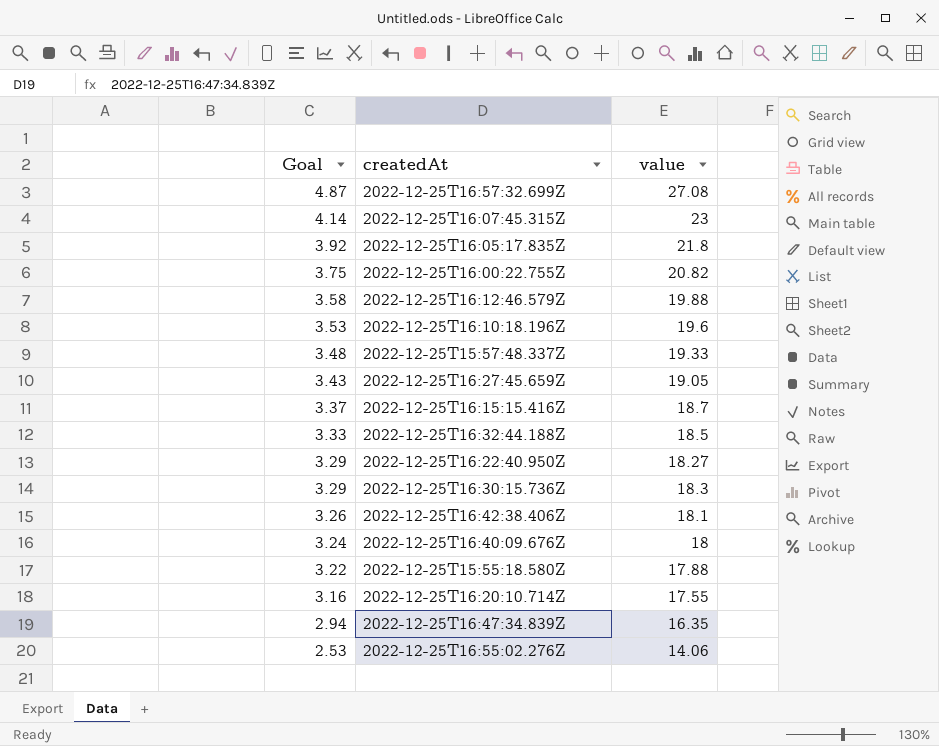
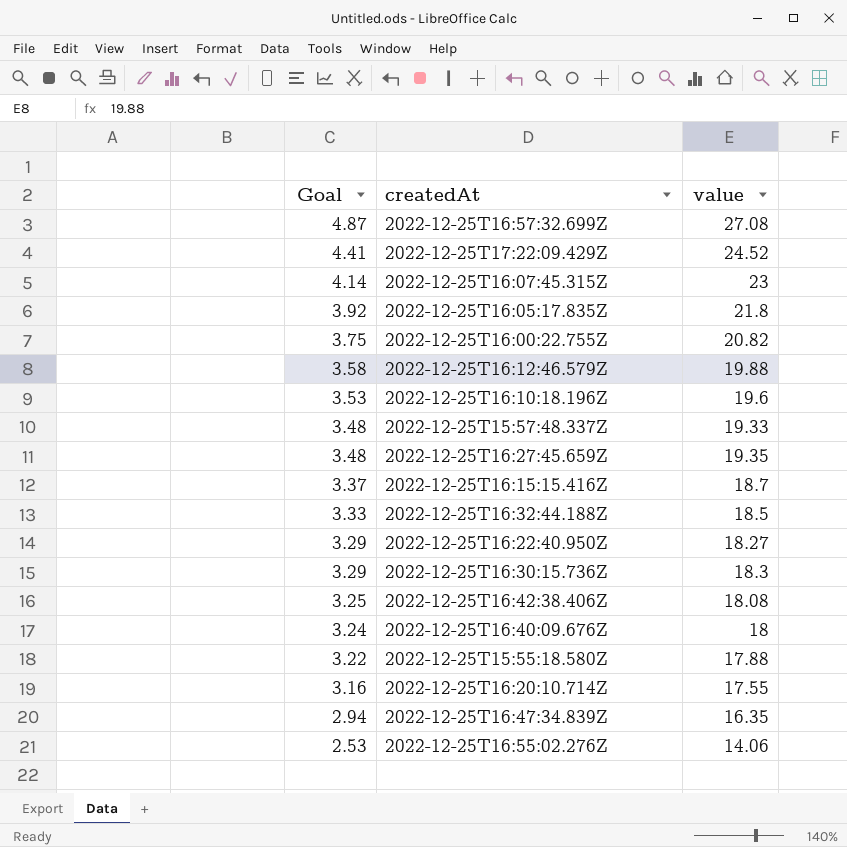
row 2022-12-25T17:22:09.429Z: none -> 4.41 | 24.52
2022-12-25T16:27:45.659Z | Goal: 3.43 -> 3.48
2022-12-25T16:27:45.659Z | value: 19.05 -> 19.35
2022-12-25T16:42:38.406Z | Goal: 3.26 -> 3.25
2022-12-25T16:42:38.406Z | value: 18.1 -> 18.08

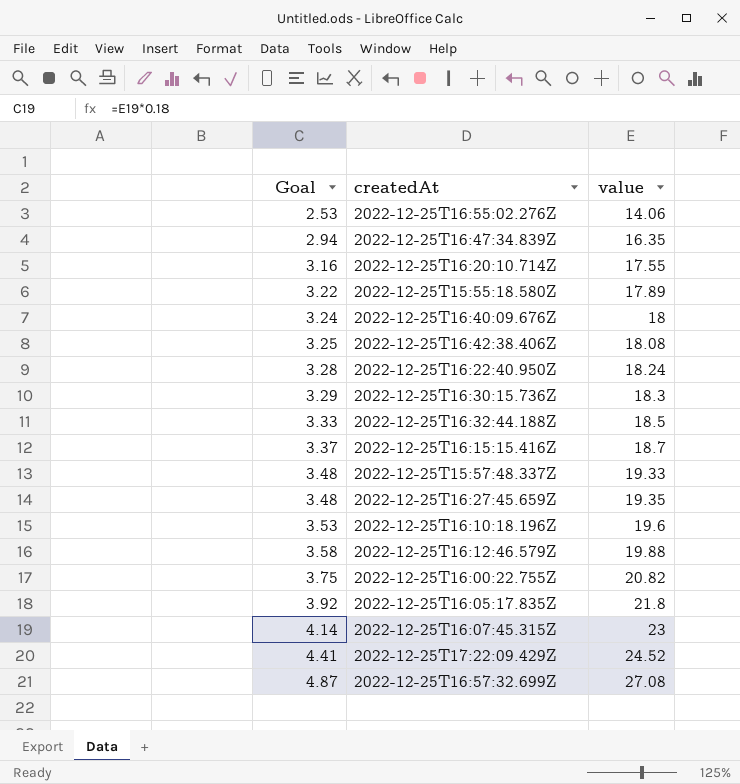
row order: Goal descending -> Goal ascending
2022-12-25T15:55:18.580Z | value: 17.88 -> 17.89
2022-12-25T16:22:40.950Z | Goal: 3.29 -> 3.28
2022-12-25T16:22:40.950Z | value: 18.27 -> 18.24

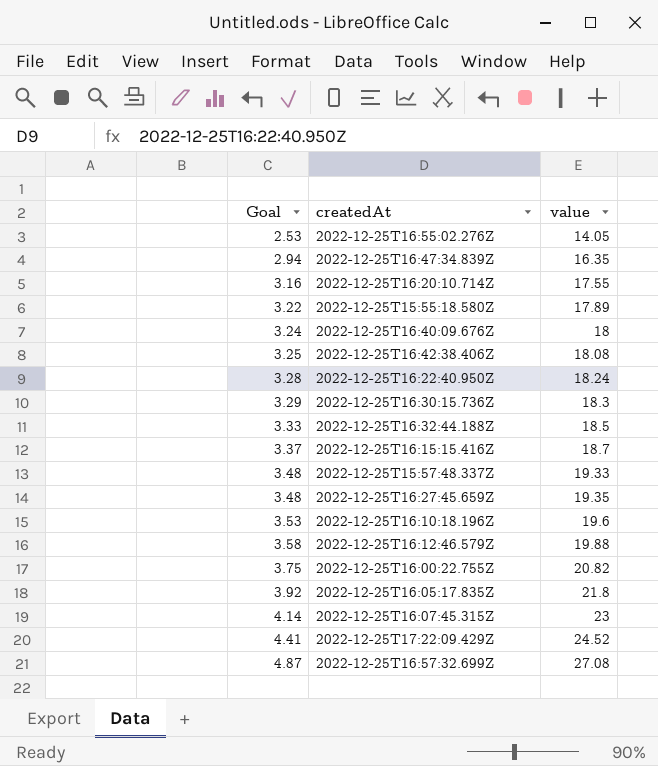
2022-12-25T16:55:02.276Z | value: 14.06 -> 14.05

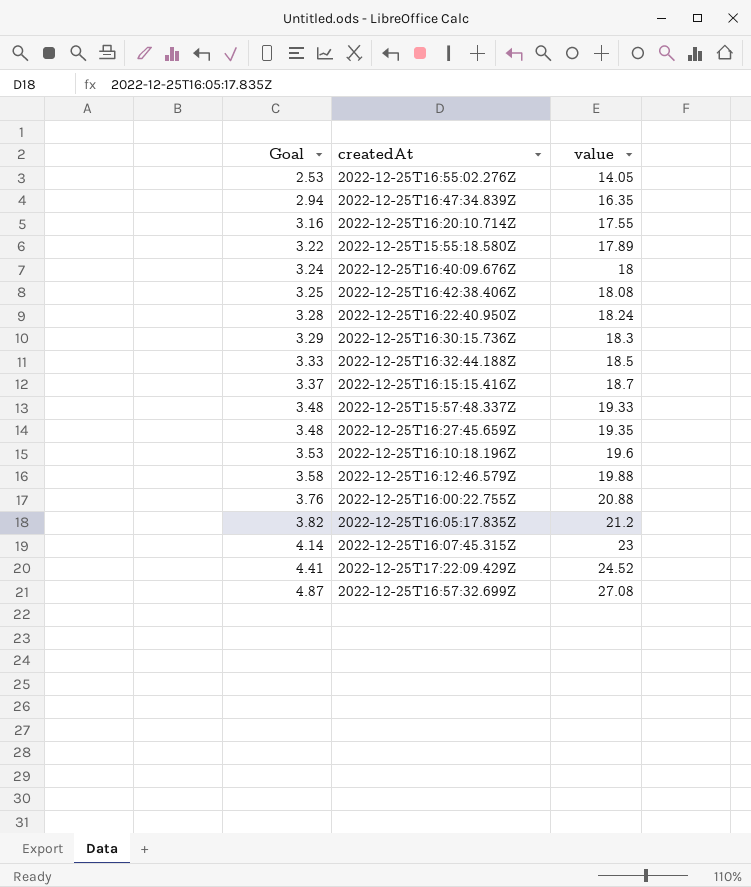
2022-12-25T16:00:22.755Z | Goal: 3.75 -> 3.76
2022-12-25T16:00:22.755Z | value: 20.82 -> 20.88
2022-12-25T16:05:17.835Z | Goal: 3.92 -> 3.82
2022-12-25T16:05:17.835Z | value: 21.8 -> 21.2

